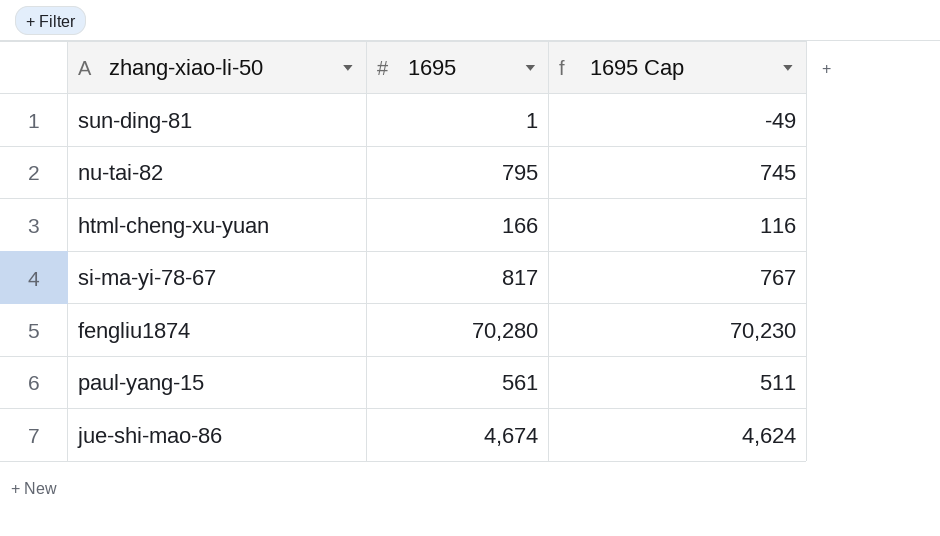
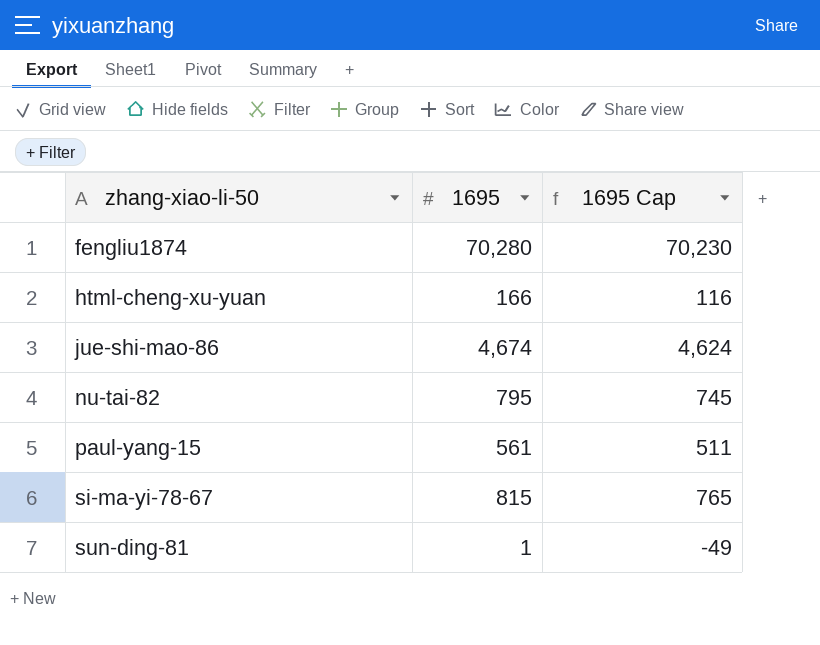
row order: none -> zhang-xiao-li-50 ascending
si-ma-yi-78-67 | 1695: 817 -> 815
si-ma-yi-78-67 | 1695 Cap: 767 -> 765

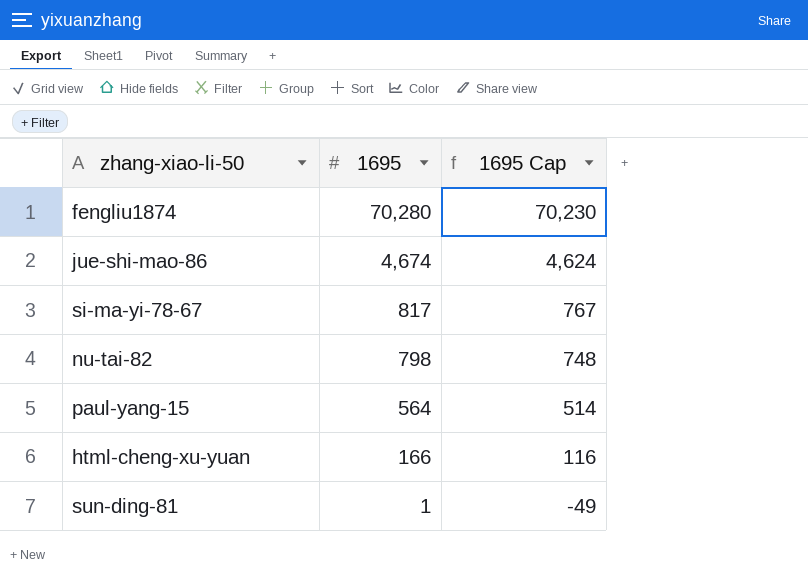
row order: zhang-xiao-li-50 ascending -> 1695 descending
si-ma-yi-78-67 | 1695: 815 -> 817
si-ma-yi-78-67 | 1695 Cap: 765 -> 767
nu-tai-82 | 1695: 795 -> 798
nu-tai-82 | 1695 Cap: 745 -> 748
paul-yang-15 | 1695: 561 -> 564
paul-yang-15 | 1695 Cap: 511 -> 514

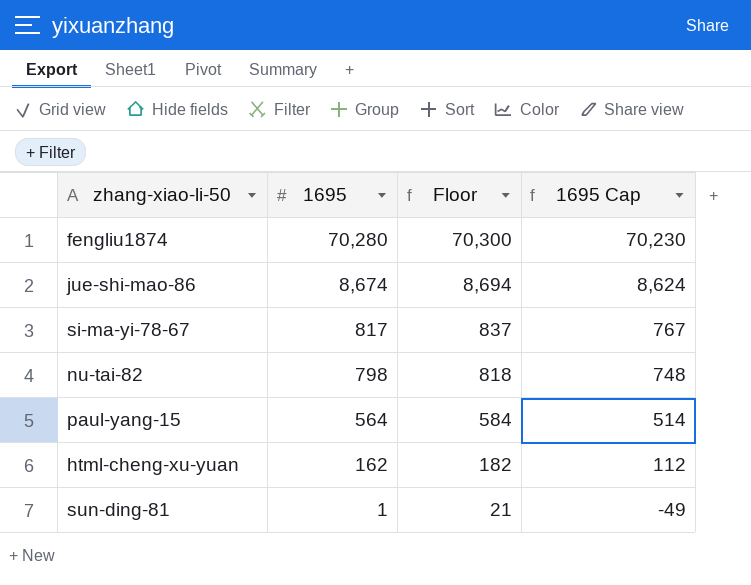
column Floor | formula: none -> [1695] + 20
jue-shi-mao-86 | 1695: 4,674 -> 8,674
jue-shi-mao-86 | 1695 Cap: 4,624 -> 8,624
html-cheng-xu-yuan | 1695: 166 -> 162
html-cheng-xu-yuan | 1695 Cap: 116 -> 112

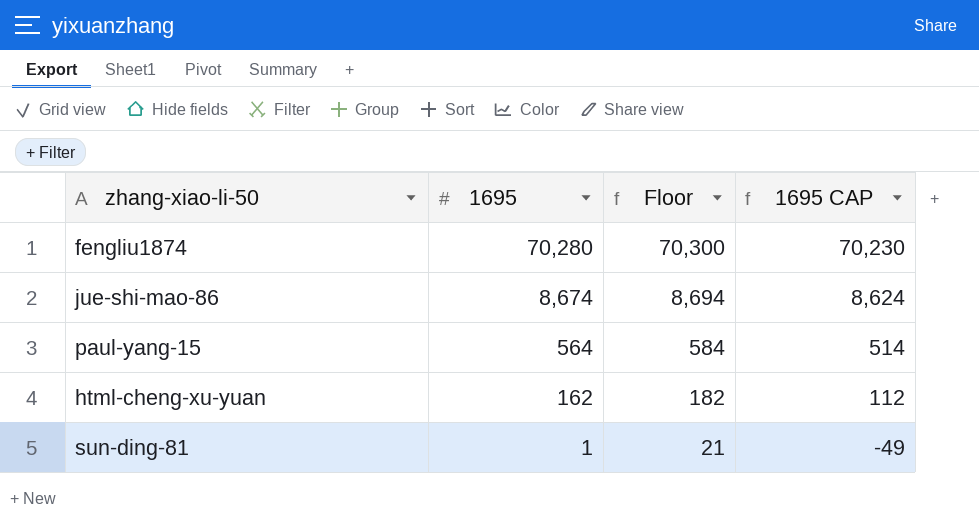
column name: 1695 Cap -> 1695 CAP
row si-ma-yi-78-67: 817 | 837 | 767 -> none
row nu-tai-82: 798 | 818 | 748 -> none

